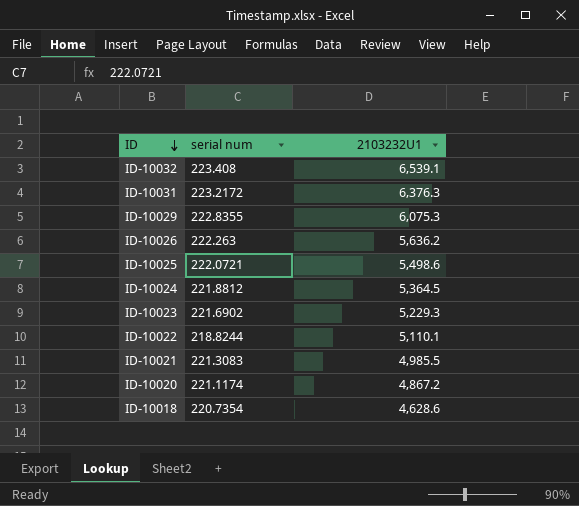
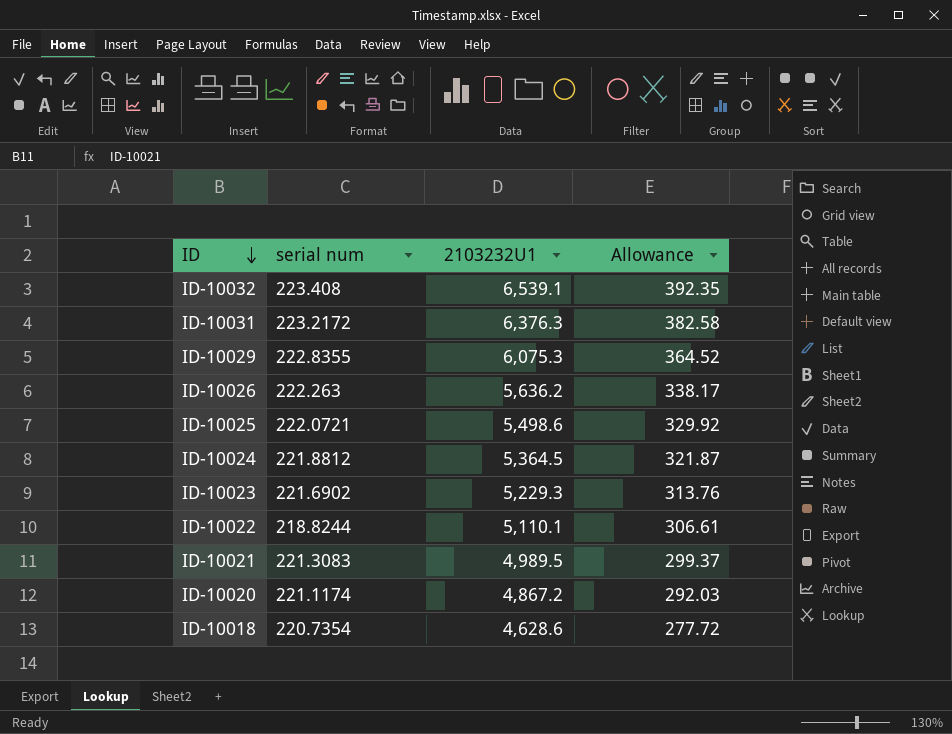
column Allowance | formula: none -> [2103232U1] * 0.06
ID-10021 | 2103232U1: 4,985.5 -> 4,989.5

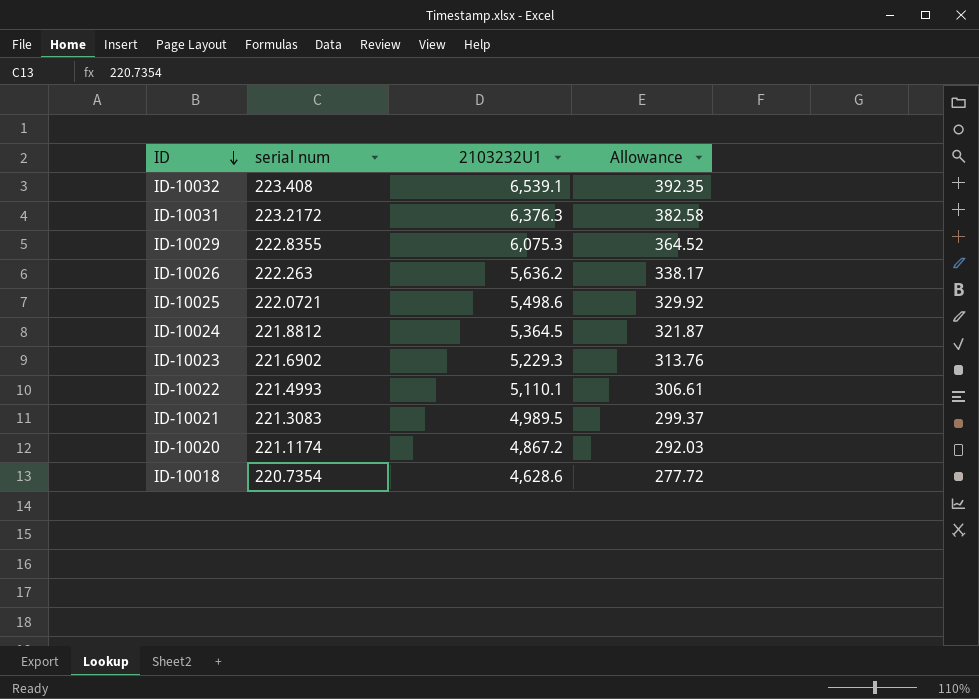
ID-10022 | serial num: 218.8244 -> 221.4993

